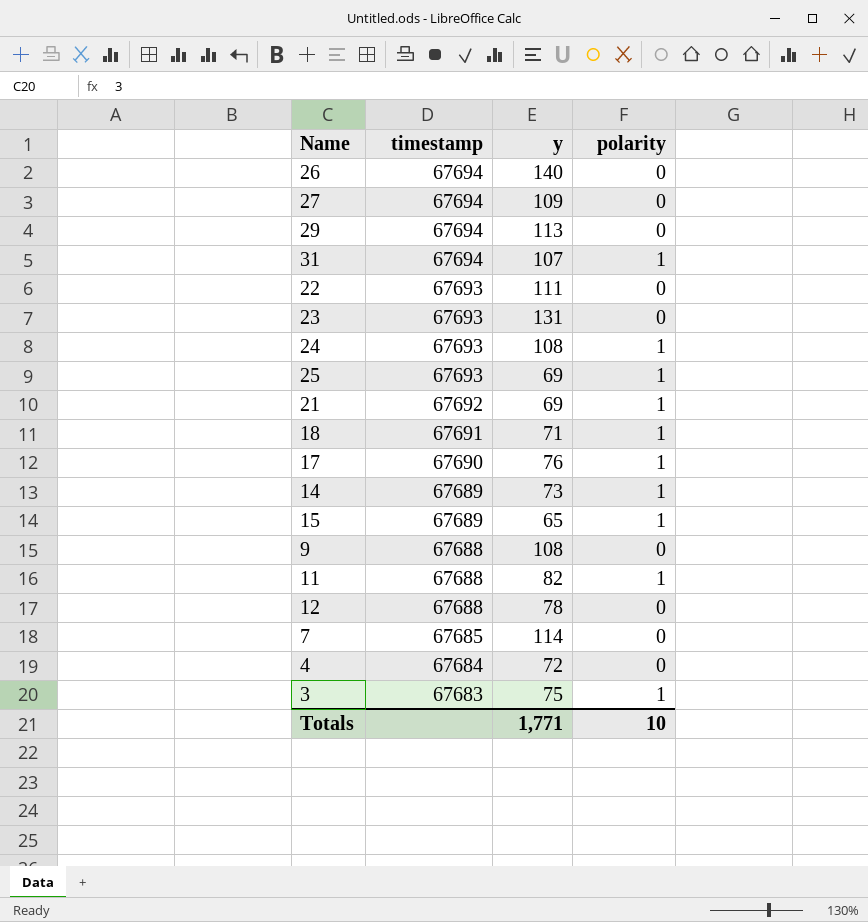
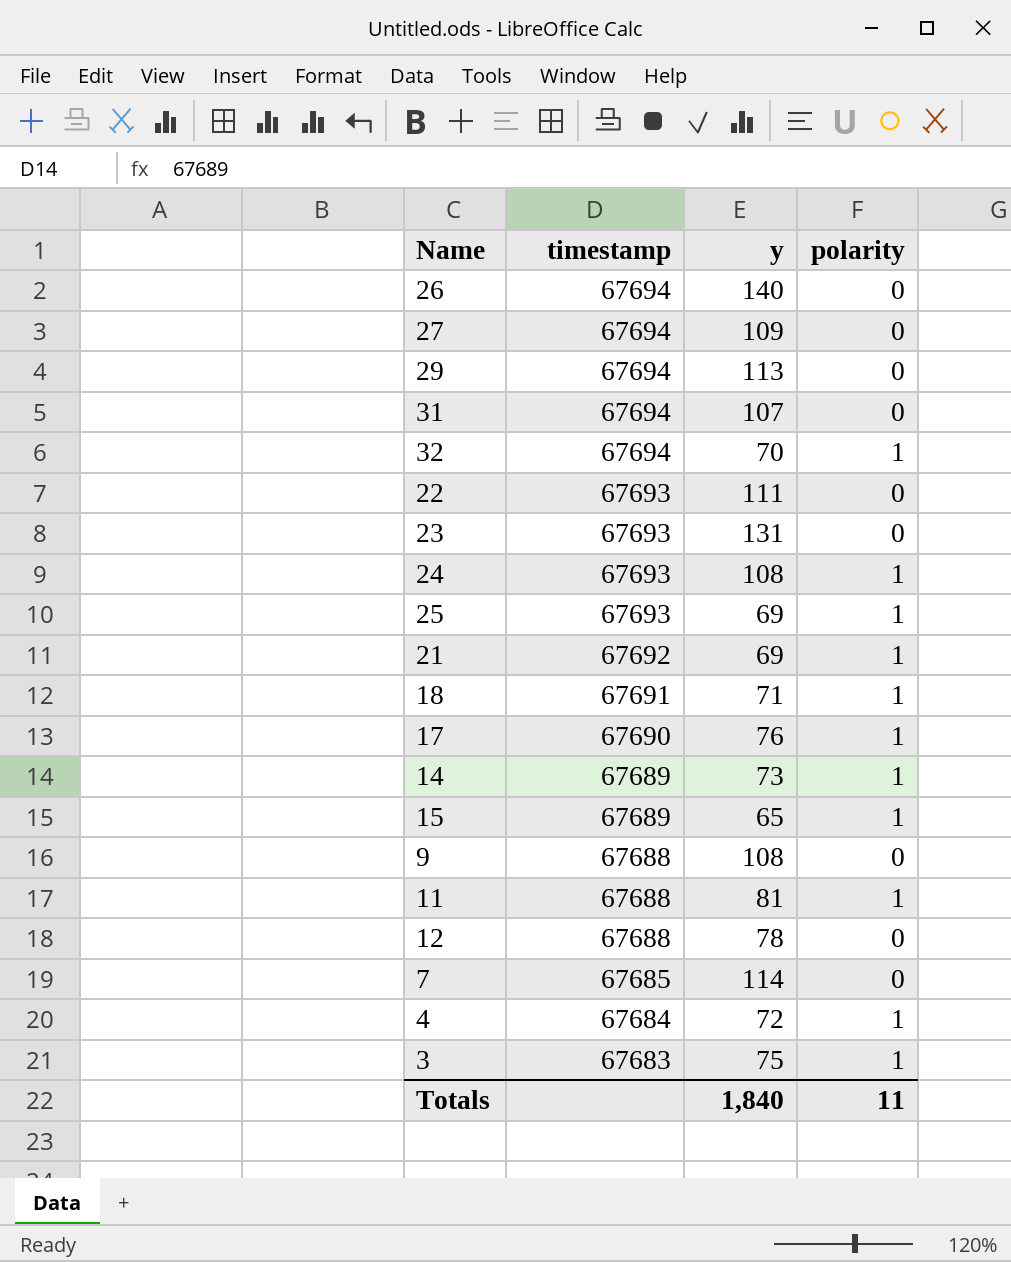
31 | polarity: 1 -> 0
row 32: none -> 67694 | 70 | 1
11 | y: 82 -> 81
4 | polarity: 0 -> 1
Totals | y: 1,771 -> 1,840
Totals | polarity: 10 -> 11

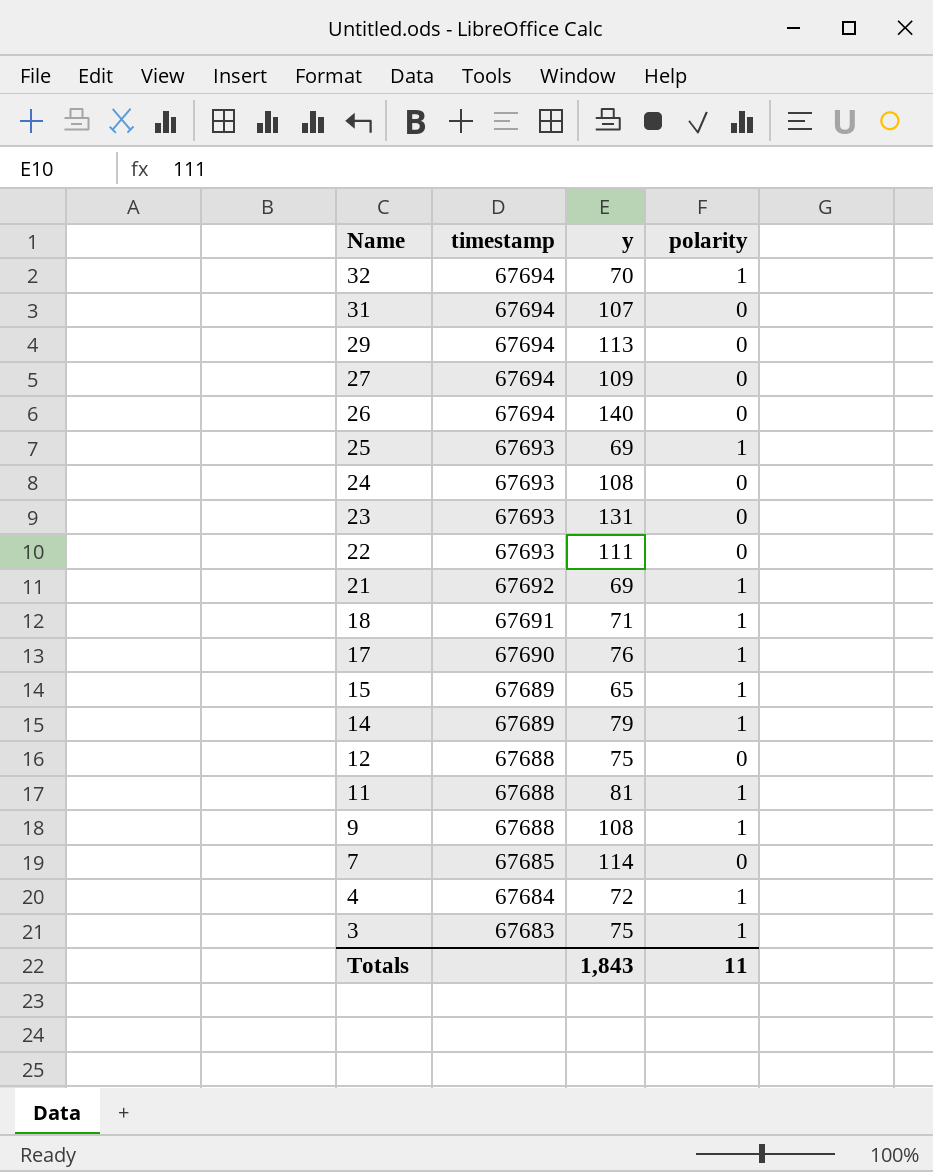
row order: timestamp descending -> Name descending
24 | polarity: 1 -> 0
14 | y: 73 -> 79
12 | y: 78 -> 75
9 | polarity: 0 -> 1
Totals | y: 1,840 -> 1,843

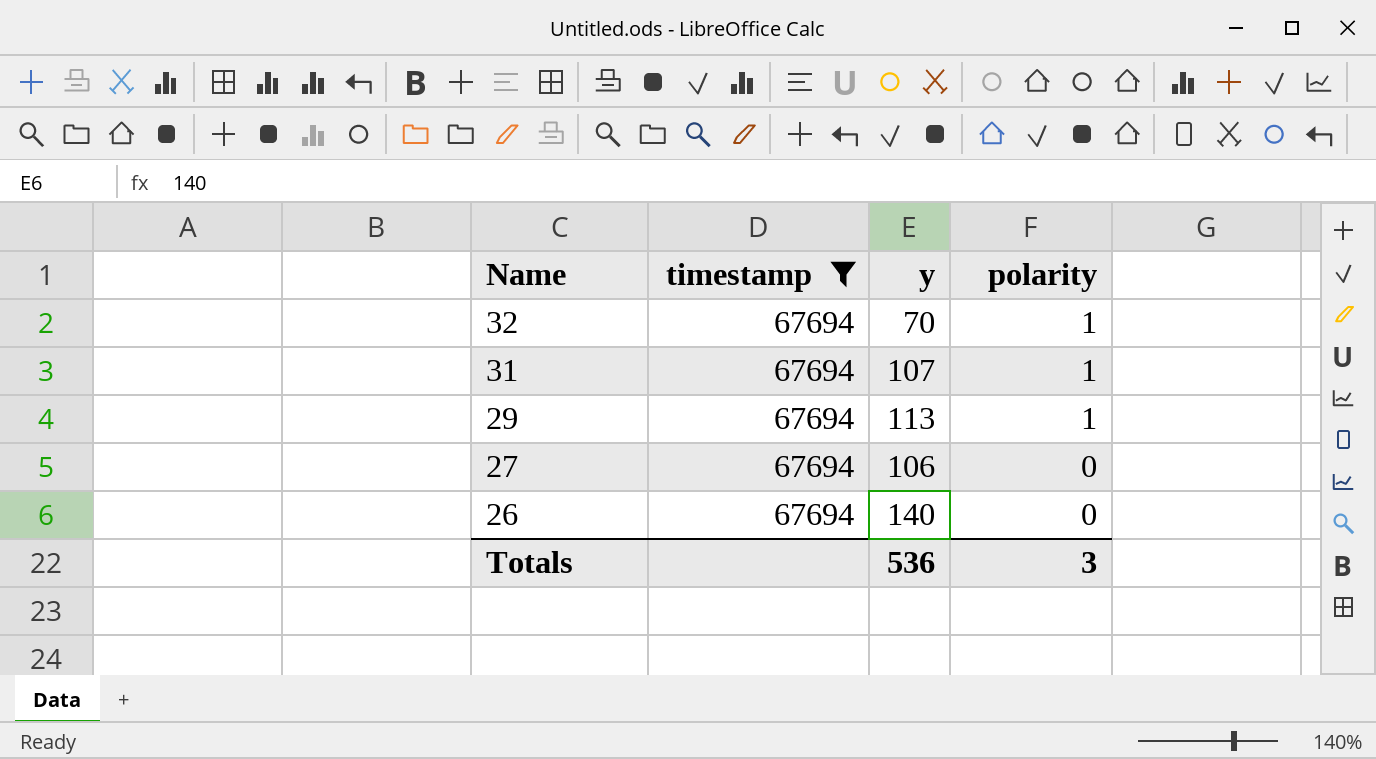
filter: none -> timestamp = 67694
31 | polarity: 0 -> 1
29 | polarity: 0 -> 1
27 | y: 109 -> 106
Totals | y: 1,843 -> 536
Totals | polarity: 11 -> 3

